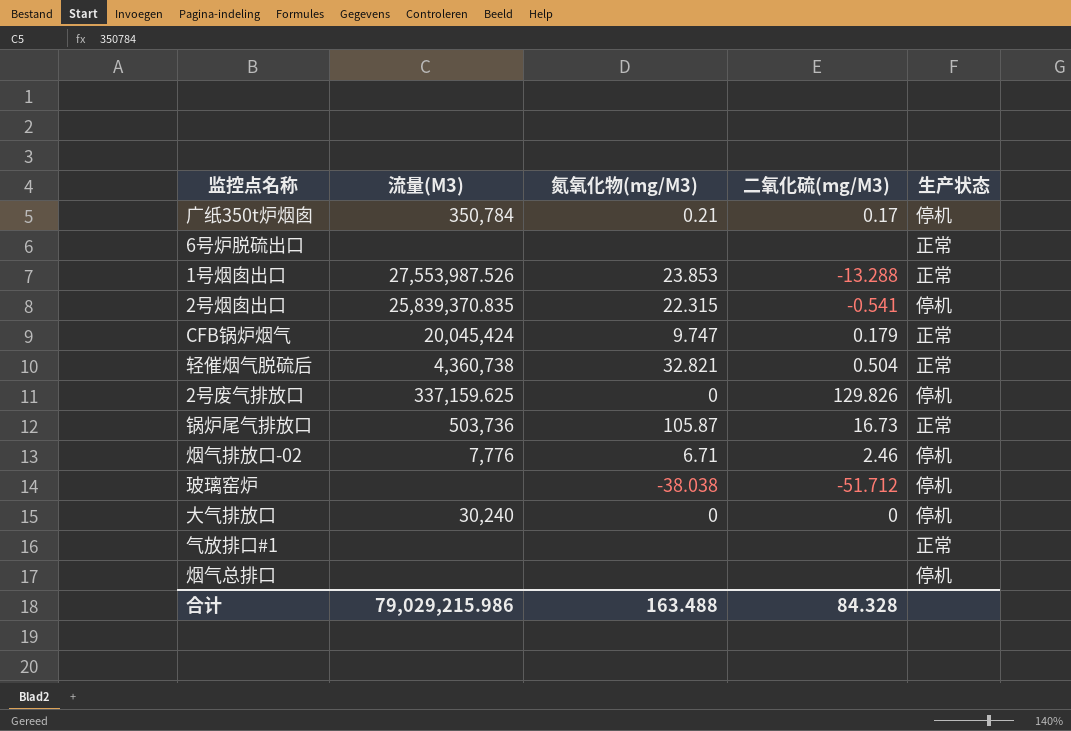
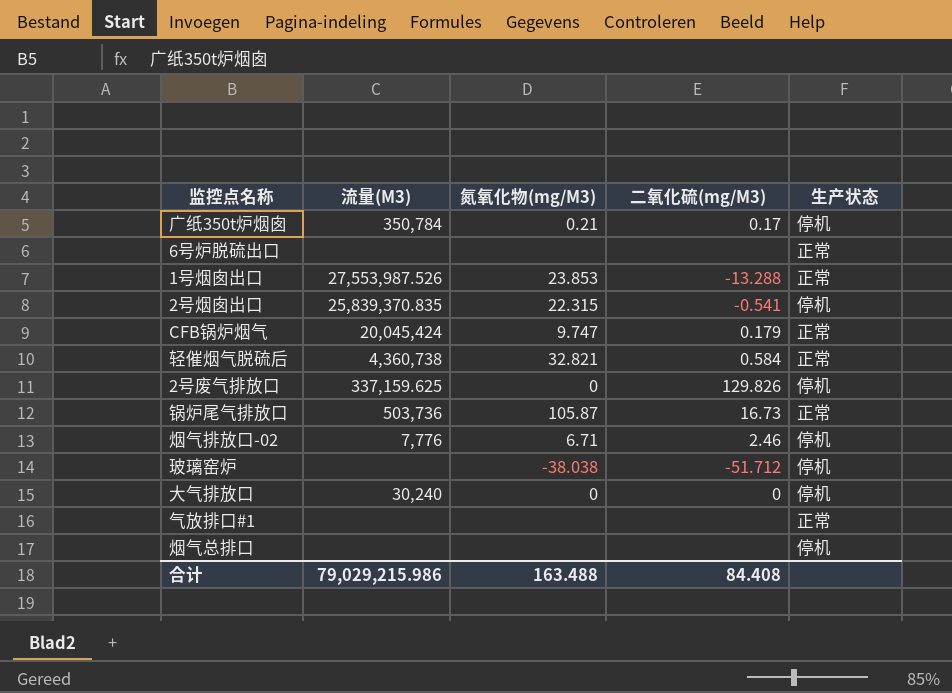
轻催烟气脱硫后 | 二氧化硫(mg/M3): 0.504 -> 0.584
合计 | 二氧化硫(mg/M3): 84.328 -> 84.408

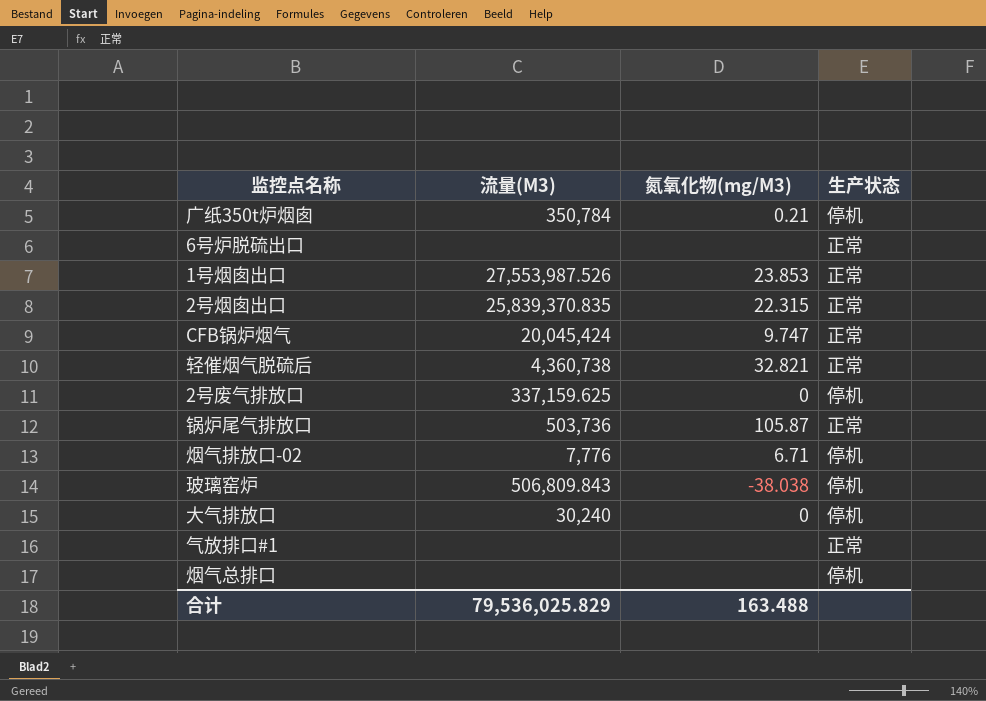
column 二氧化硫(mg/M3) | position: 4 -> none
2号烟囱出口 | 生产状态: 停机 -> 正常
玻璃窑炉 | 流量(M3): none -> 506,809.843
合计 | 流量(M3): 79,029,215.986 -> 79,536,025.829

